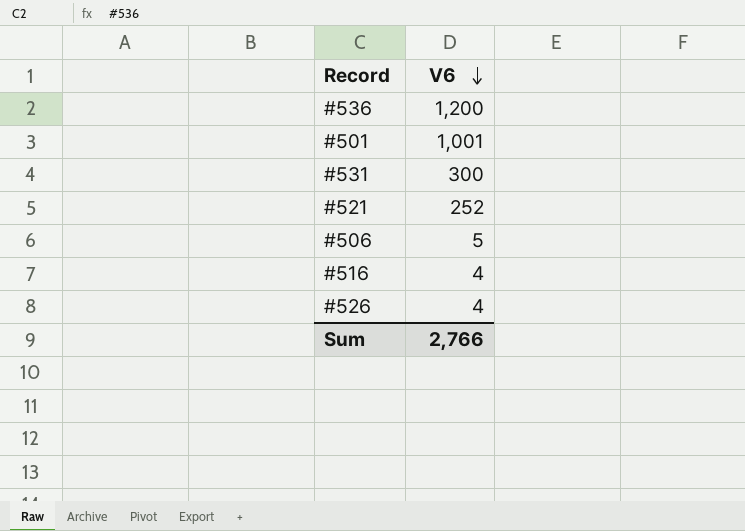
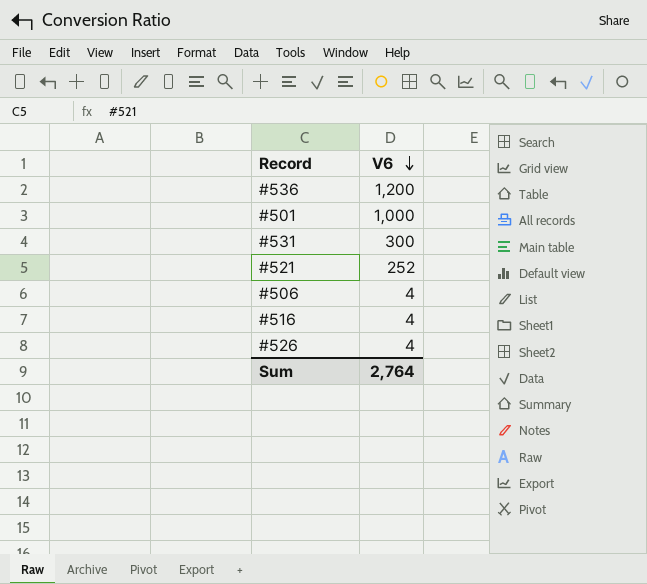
#501 | V6: 1,001 -> 1,000
#506 | V6: 5 -> 4
Sum | V6: 2,766 -> 2,764

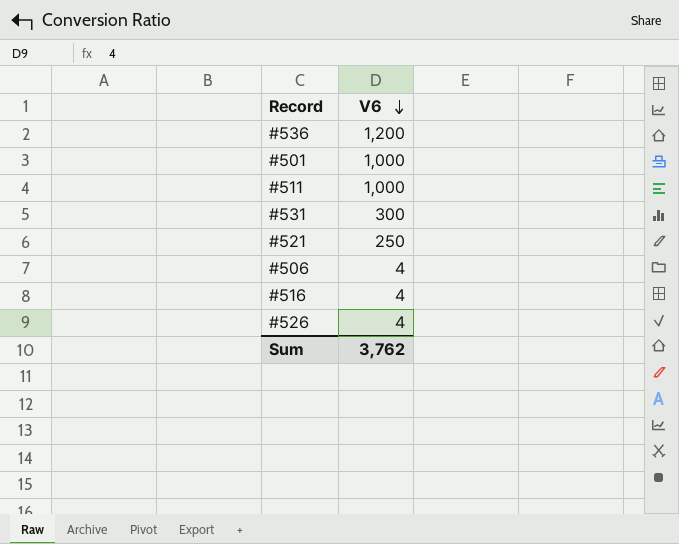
row #511: none -> 1,000
#521 | V6: 252 -> 250
Sum | V6: 2,764 -> 3,762

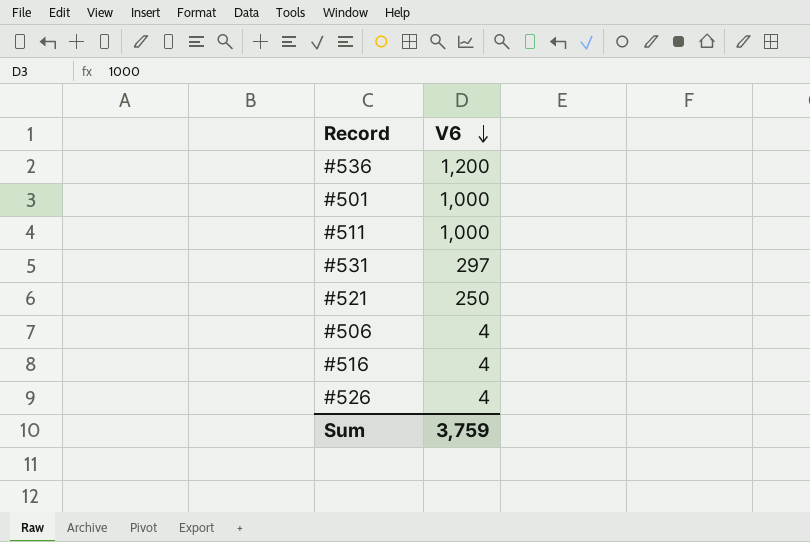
#531 | V6: 300 -> 297
Sum | V6: 3,762 -> 3,759

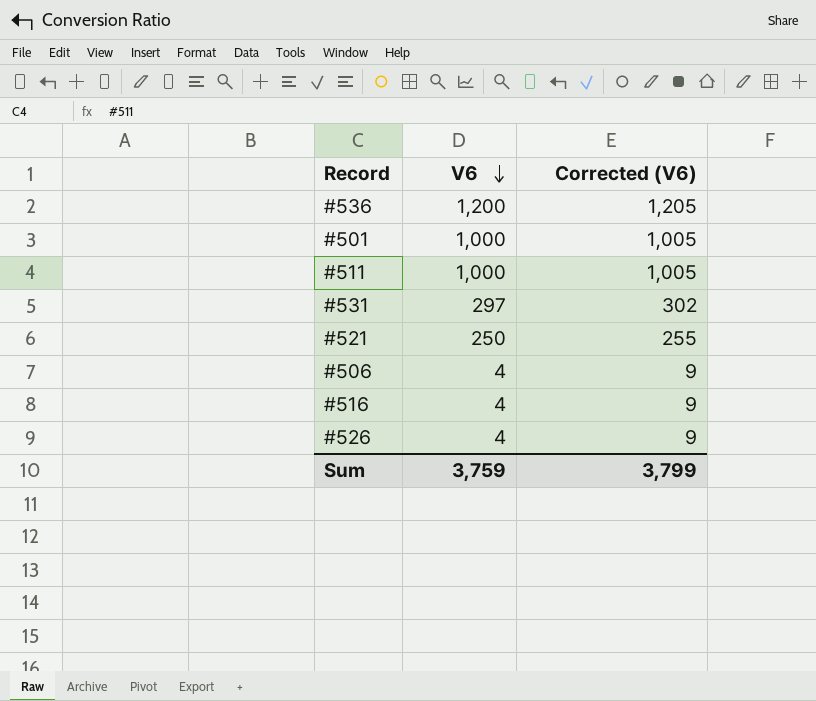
column Corrected (V6) | formula: none -> [V6] + 5

